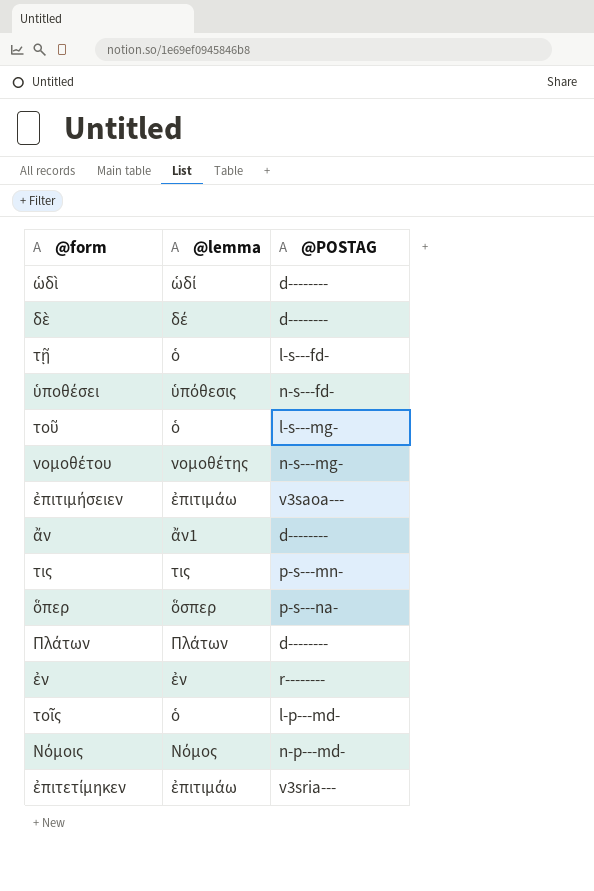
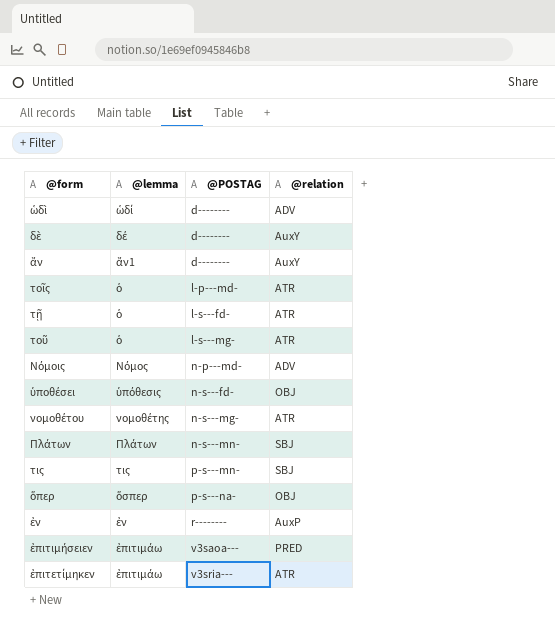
row order: none -> @POSTAG ascending
column @relation | position: none -> 4
Πλάτων | @POSTAG: d-------- -> n-s---mn-

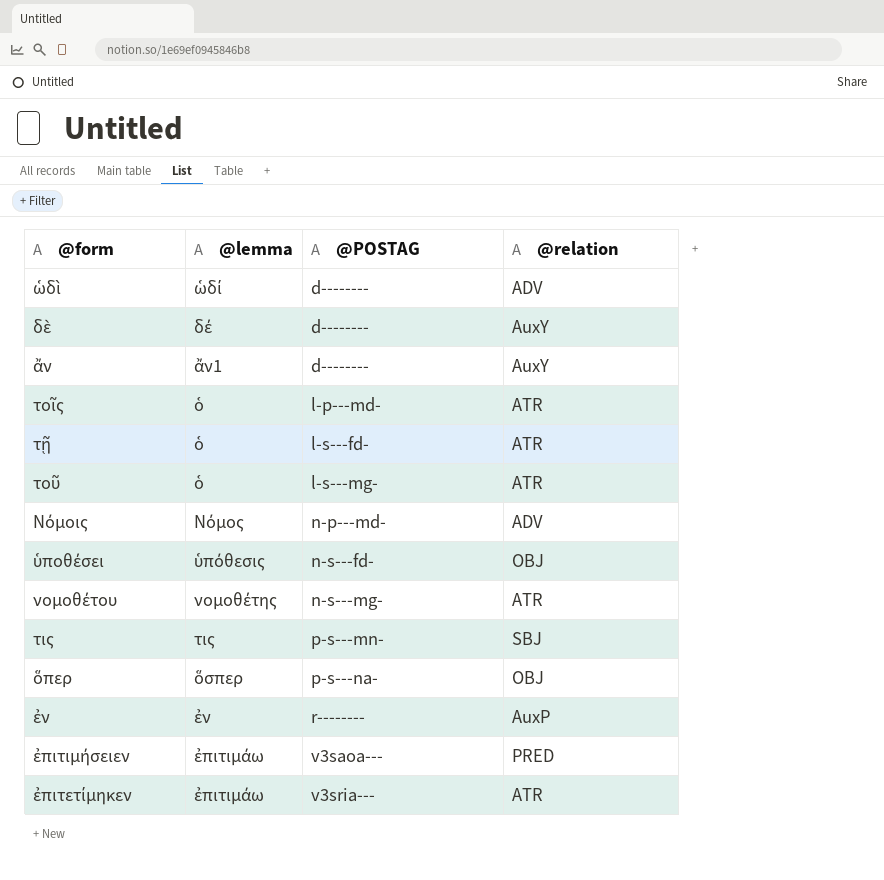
row Πλάτων: Πλάτων | n-s---mn- | SBJ -> none

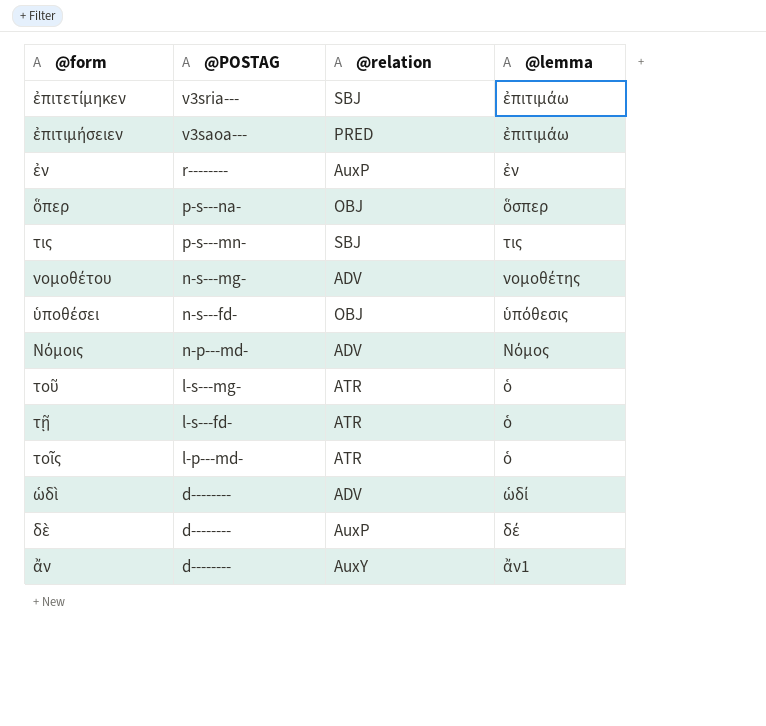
row order: @POSTAG ascending -> @POSTAG descending
column @lemma | position: 2 -> 4
ἐπιτετίμηκεν | @relation: ATR -> SBJ
νομοθέτου | @relation: ATR -> ADV
δὲ | @relation: AuxY -> AuxP

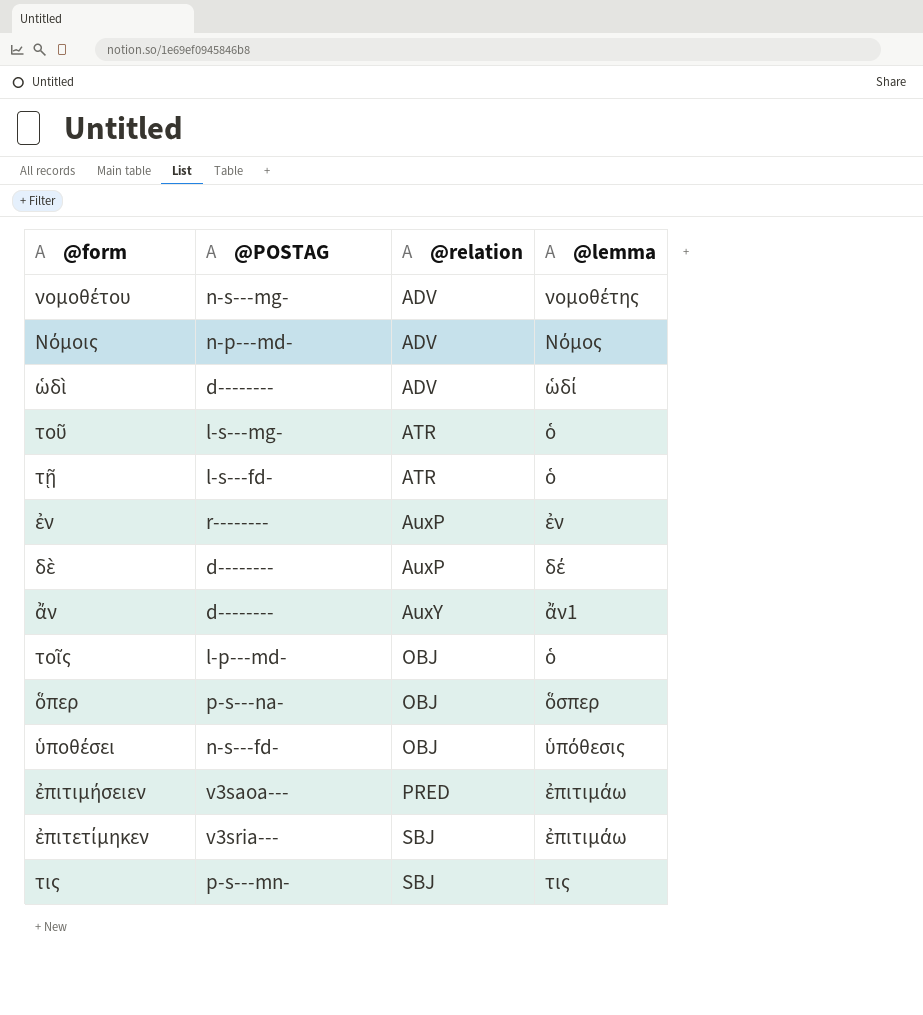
row order: @POSTAG descending -> @relation ascending
τοῖς | @relation: ATR -> OBJ

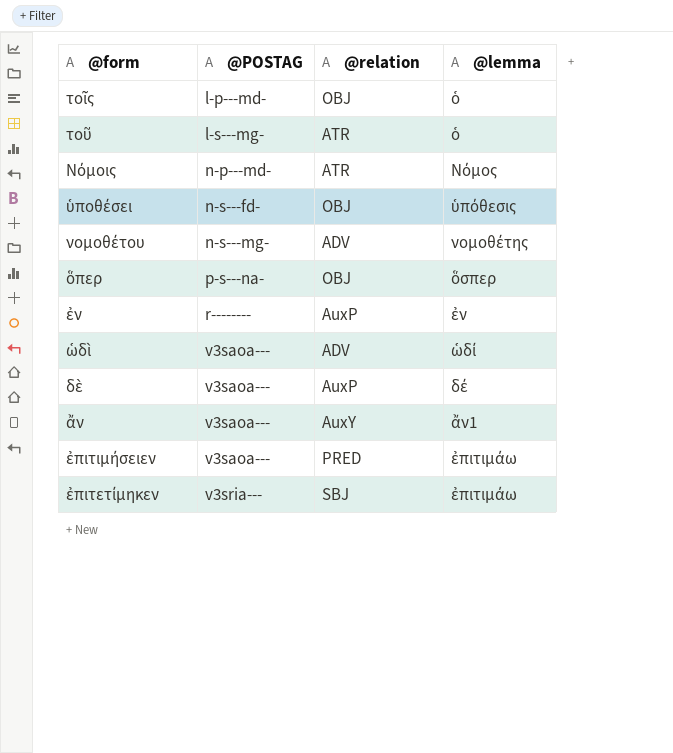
row order: @relation ascending -> @POSTAG ascending
row τῇ: l-s---fd- | ATR | ὁ -> none
row τις: p-s---mn- | SBJ | τις -> none
Νόμοις | @relation: ADV -> ATR
ὡδὶ | @POSTAG: d-------- -> v3saoa---
δὲ | @POSTAG: d-------- -> v3saoa---
ἄν | @POSTAG: d-------- -> v3saoa---

